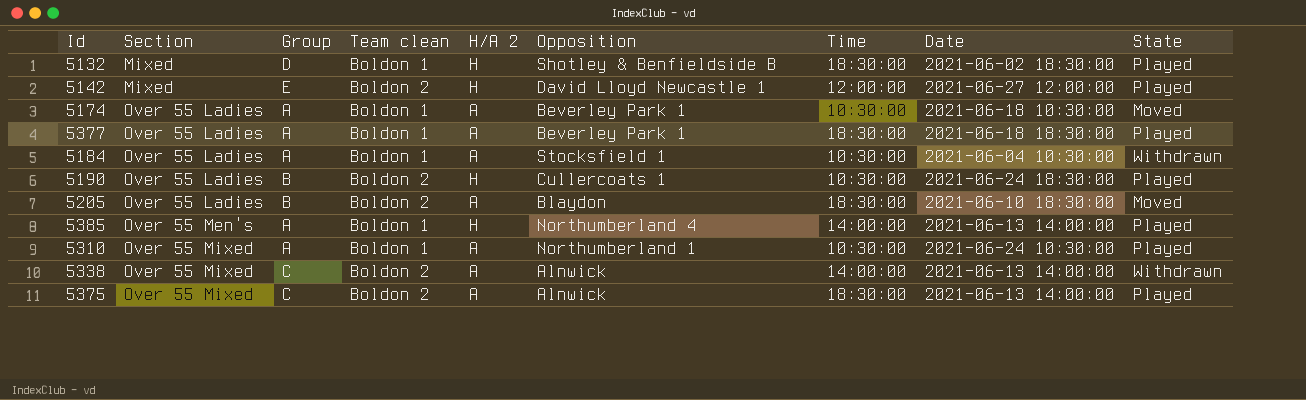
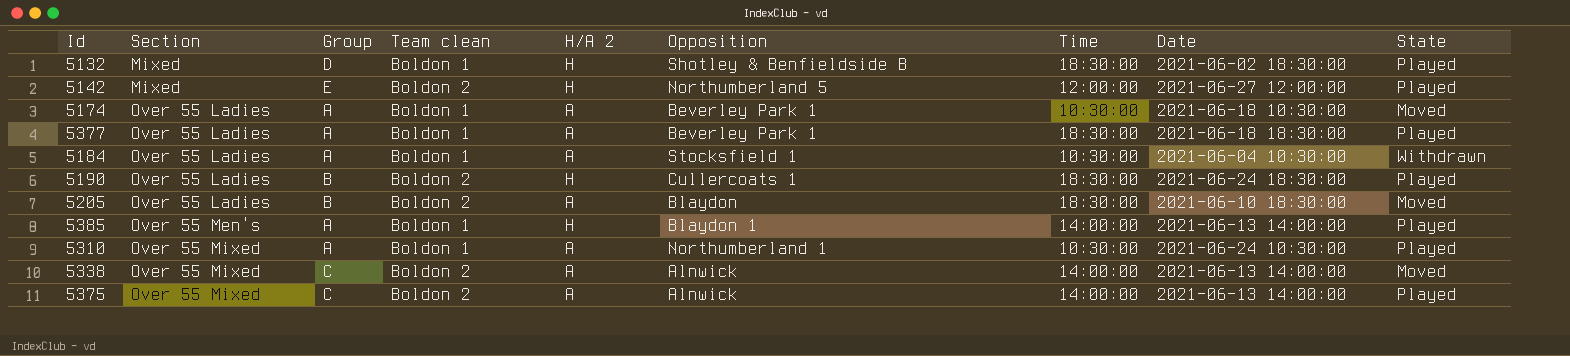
5142 | Opposition: David Lloyd Newcastle 1 -> Northumberland 5
5190 | Time: 10:30:00 -> 18:30:00
5385 | Opposition: Northumberland 4 -> Blaydon 1
5338 | State: Withdrawn -> Moved
5375 | Time: 18:30:00 -> 14:00:00

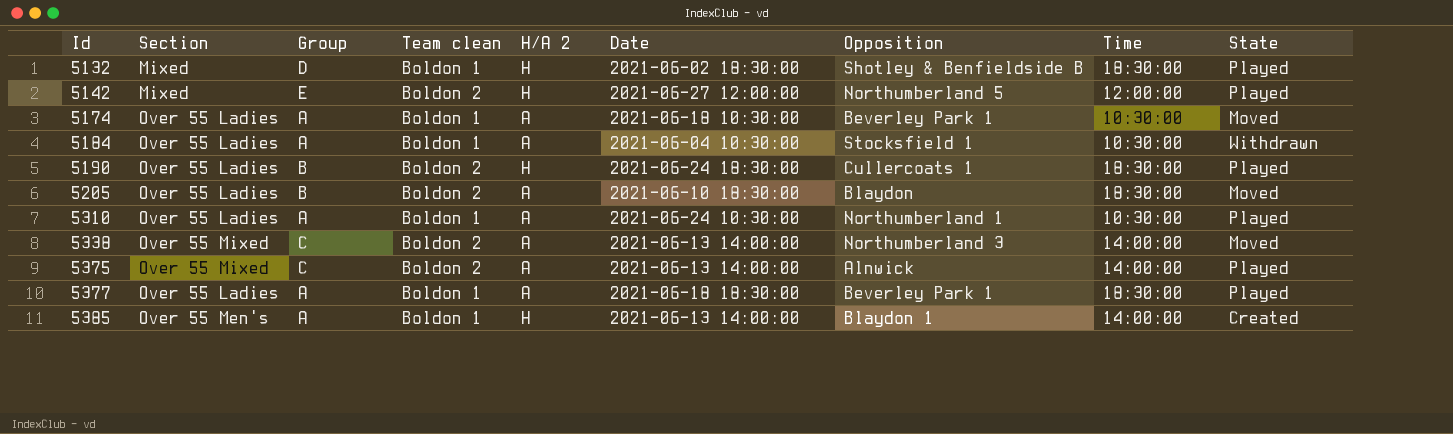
row order: Section ascending -> Id ascending
column Date | position: 8 -> 6
5310 | Section: Over 55 Mixed -> Over 55 Ladies
5338 | Opposition: Alnwick -> Northumberland 3
5385 | State: Played -> Created

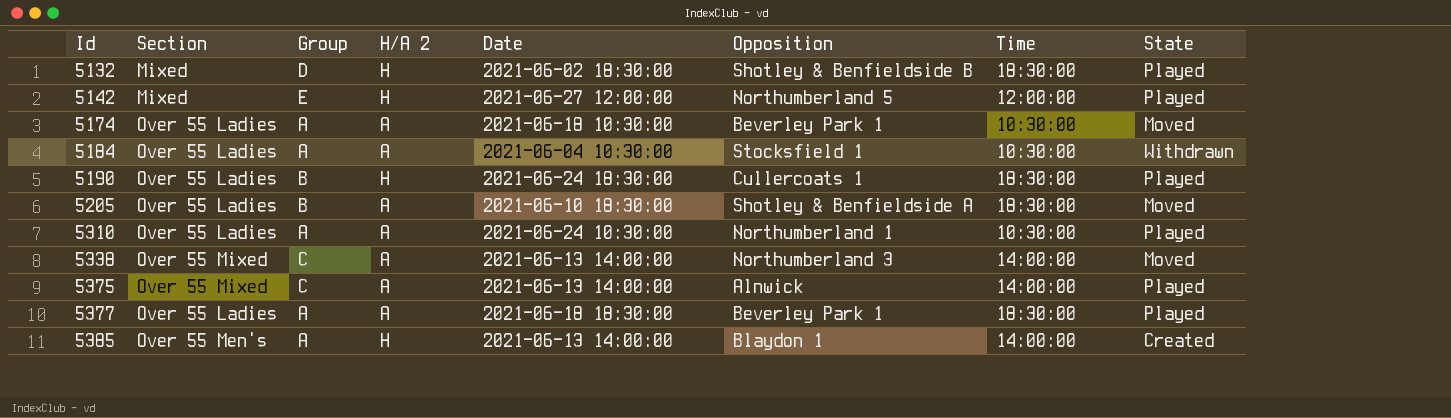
column Team clean | position: 4 -> none
5205 | Opposition: Blaydon -> Shotley & Benfieldside A

